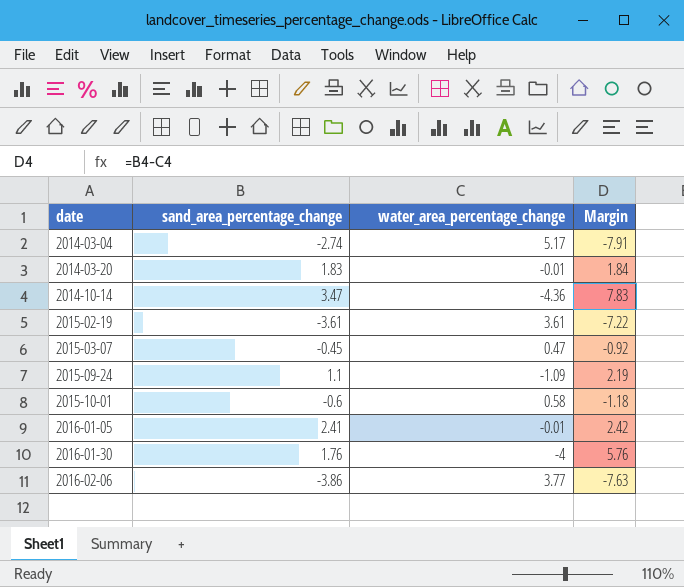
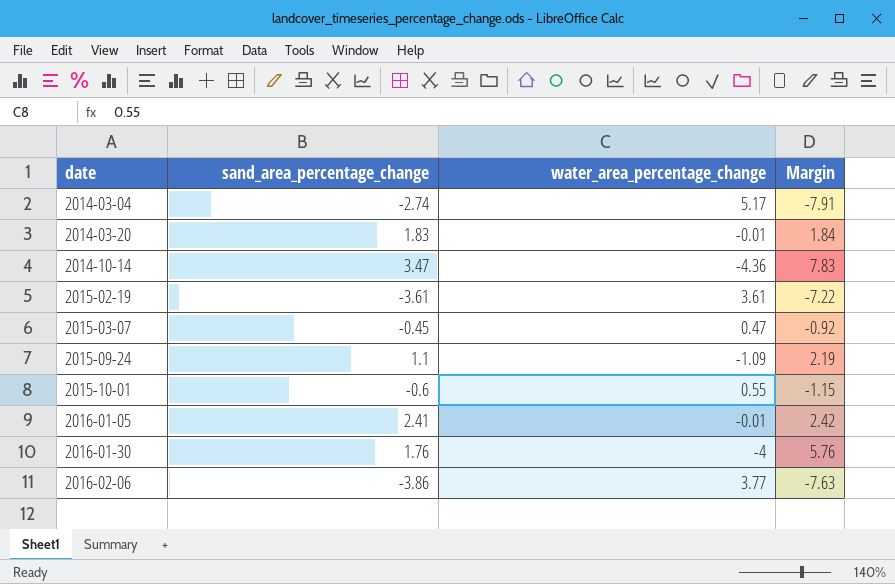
2015-10-01 | water_area_percentage_change: 0.58 -> 0.55
2015-10-01 | Margin: -1.18 -> -1.15

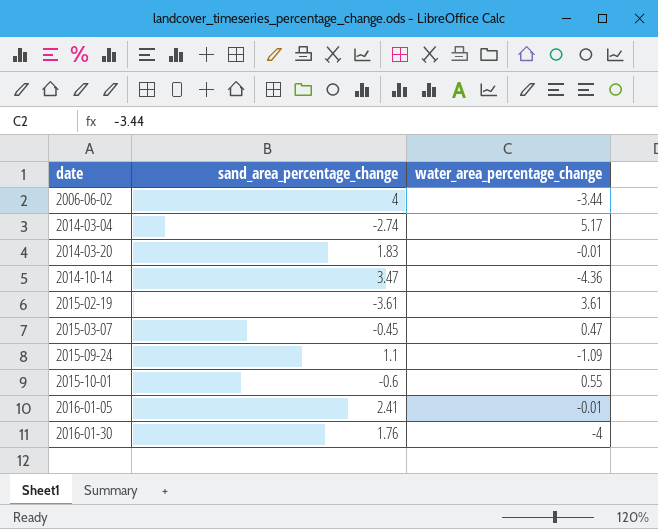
column Margin | formula: [sand_area_percentage_change] - [water_area_percentage_change] -> none
row 2016-02-06: -3.86 | 3.77 | -7.63 -> none
row 2006-06-02: none -> 4 | -3.44

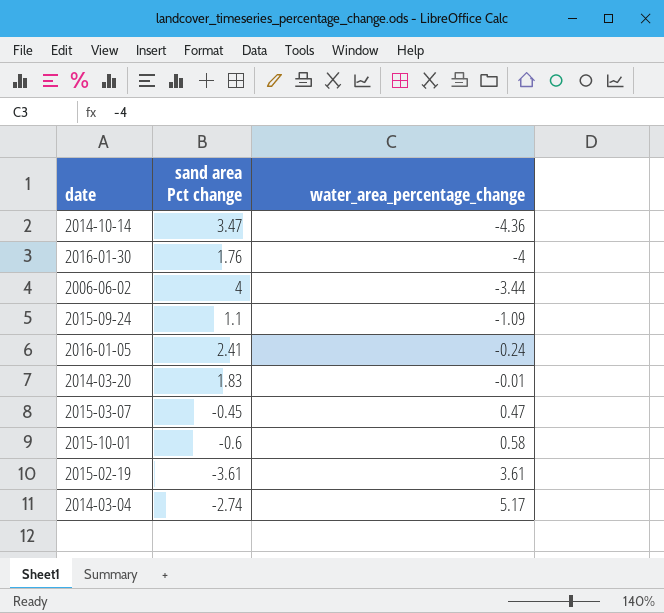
row order: date ascending -> water_area_percentage_change ascending
column name: sand_area_percentage_change -> sand area Pct change
2016-01-05 | water_area_percentage_change: -0.01 -> -0.24
2015-10-01 | water_area_percentage_change: 0.55 -> 0.58

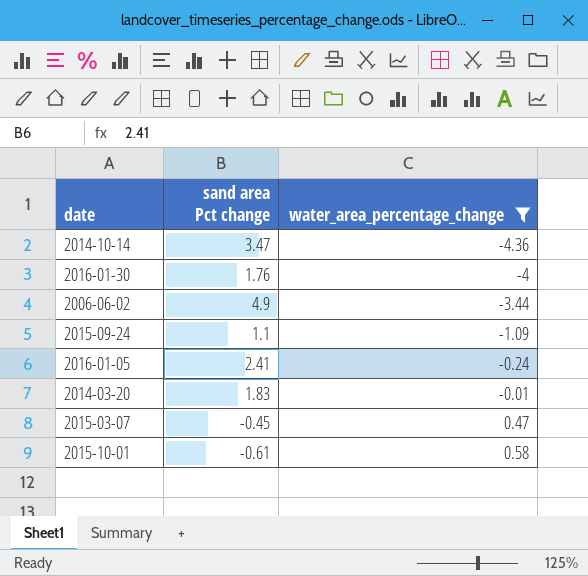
filter: none -> water_area_percentage_change <= 0.58
2006-06-02 | sand area Pct change: 4 -> 4.9
2015-10-01 | sand area Pct change: -0.6 -> -0.61

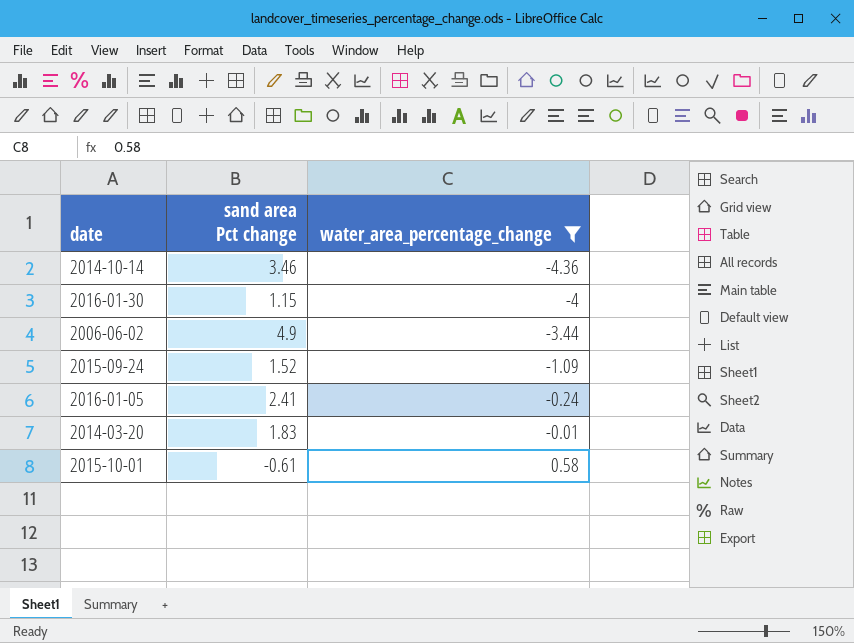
row 2015-03-07: -0.45 | 0.47 -> none
2014-10-14 | sand area Pct change: 3.47 -> 3.46
2016-01-30 | sand area Pct change: 1.76 -> 1.15
2015-09-24 | sand area Pct change: 1.1 -> 1.52

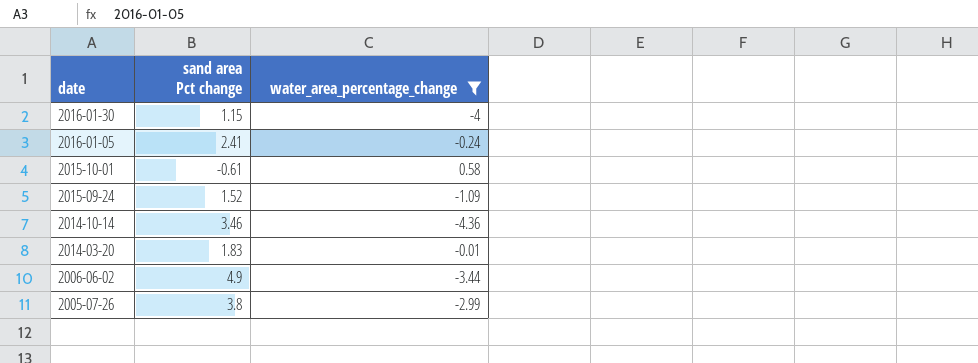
row order: water_area_percentage_change ascending -> date descending
row 2005-07-26: none -> 3.8 | -2.99

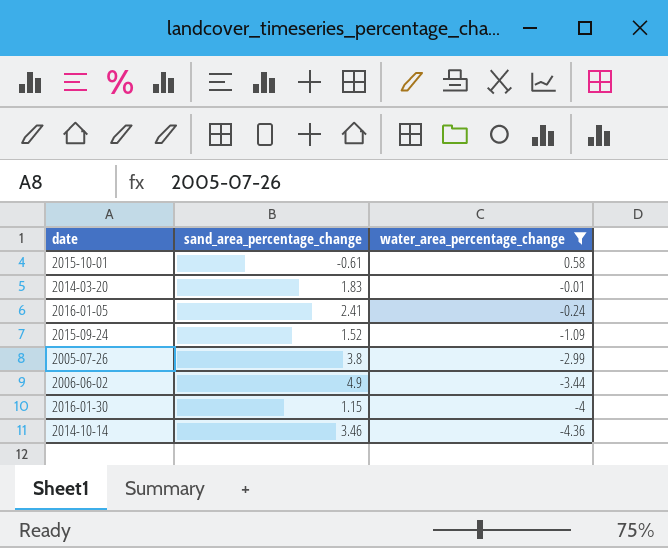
row order: date descending -> water_area_percentage_change descending
column name: sand area Pct change -> sand_area_percentage_change

